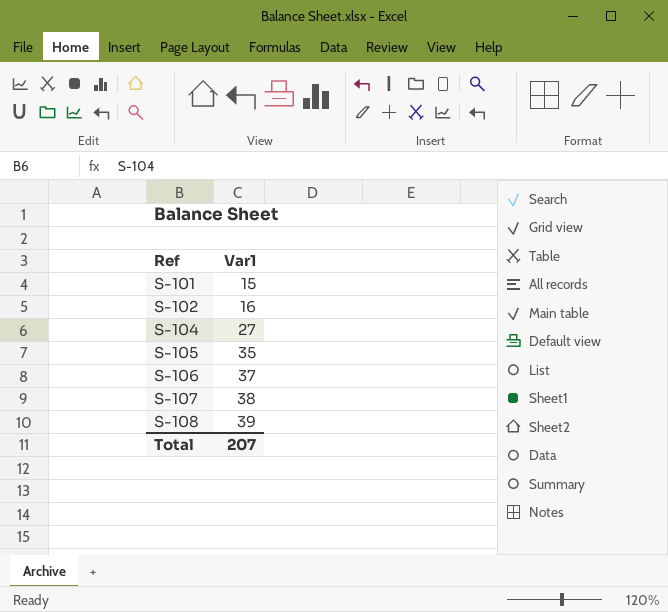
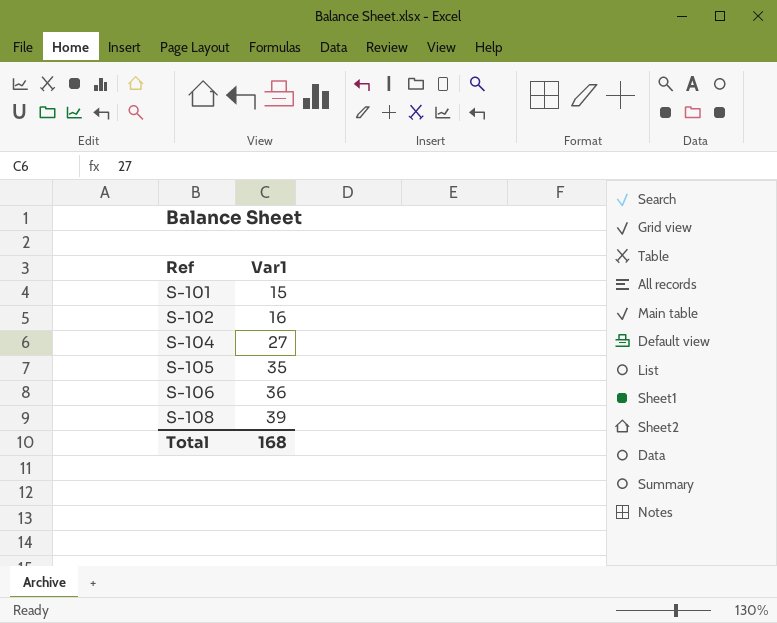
row S-107: 38 -> none
S-106 | Var1: 37 -> 36
Total | Var1: 207 -> 168

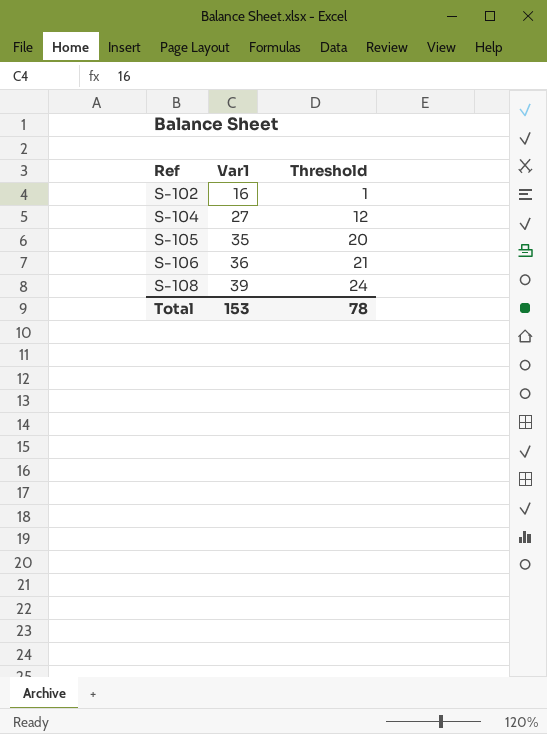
column Threshold | formula: none -> [Var1] - 15
row S-101: 15 -> none
Total | Var1: 168 -> 153

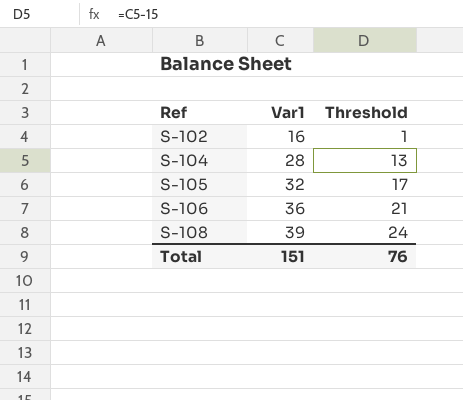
S-104 | Var1: 27 -> 28
S-104 | Threshold: 12 -> 13
S-105 | Var1: 35 -> 32
S-105 | Threshold: 20 -> 17
Total | Var1: 153 -> 151
Total | Threshold: 78 -> 76

